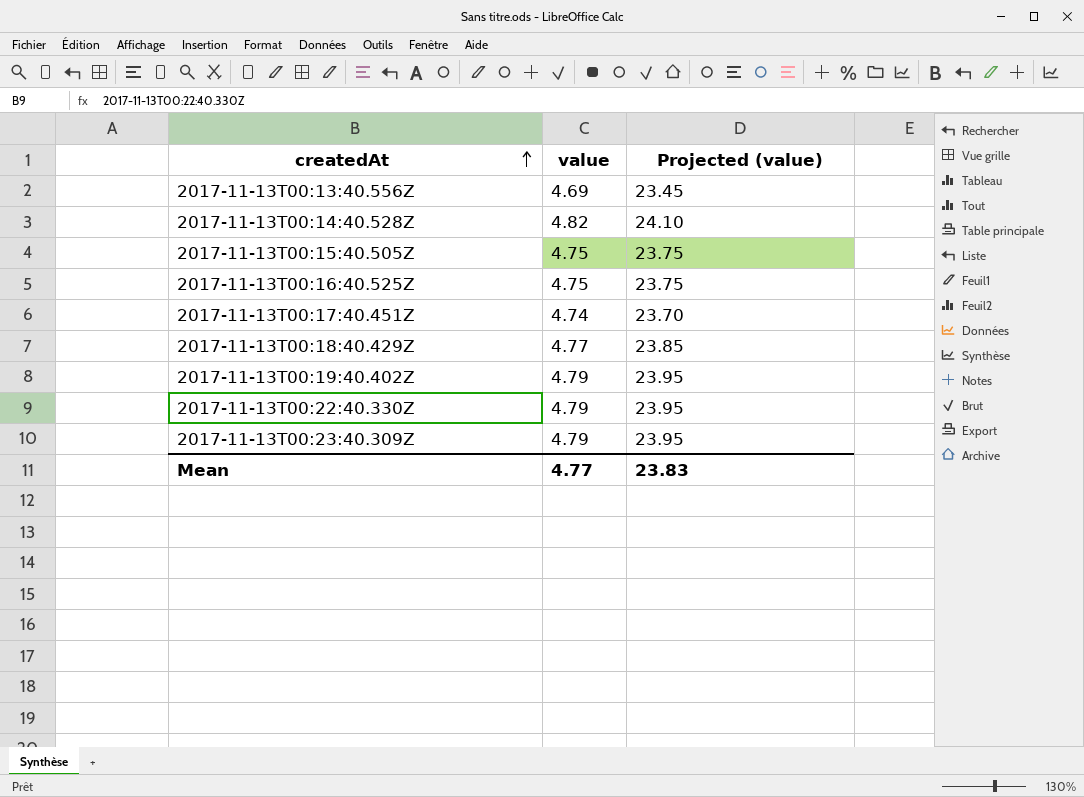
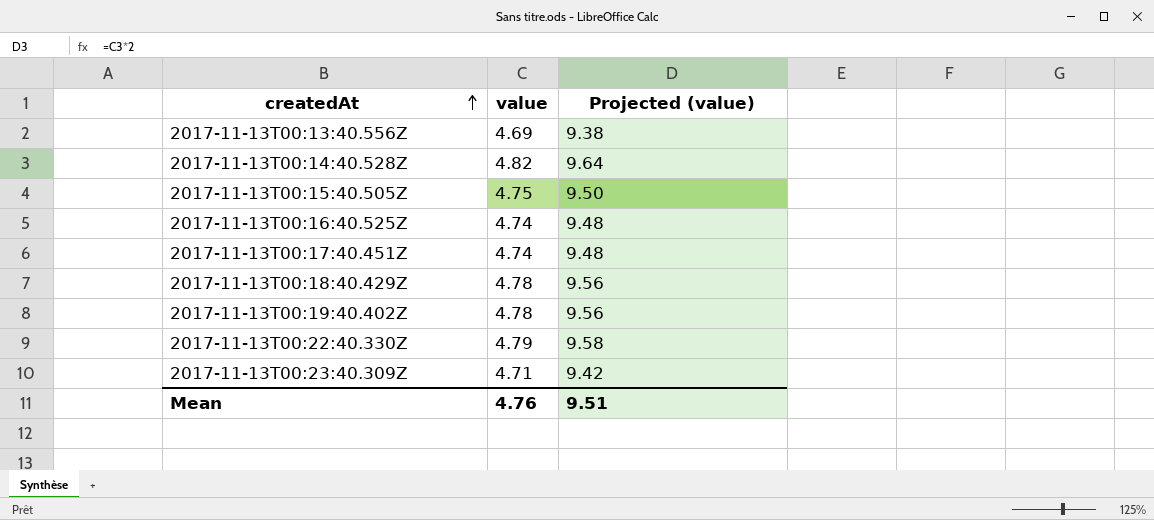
column Projected (value) | formula: [value] * 5 -> [value] * 2
2017-11-13T00:16:40.525Z | value: 4.75 -> 4.74
2017-11-13T00:18:40.429Z | value: 4.77 -> 4.78
2017-11-13T00:19:40.402Z | value: 4.79 -> 4.78
2017-11-13T00:23:40.309Z | value: 4.79 -> 4.71
Mean | value: 4.77 -> 4.76
Mean | Projected (value): 23.83 -> 9.51

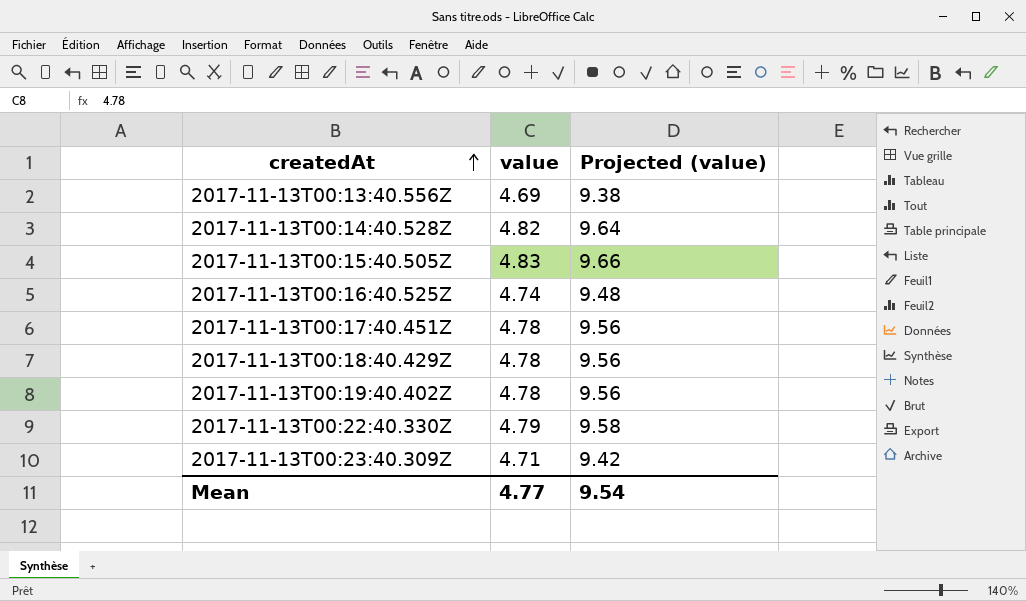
2017-11-13T00:15:40.505Z | value: 4.75 -> 4.83
2017-11-13T00:15:40.505Z | Projected (value): 9.50 -> 9.66
2017-11-13T00:17:40.451Z | value: 4.74 -> 4.78
2017-11-13T00:17:40.451Z | Projected (value): 9.48 -> 9.56
Mean | value: 4.76 -> 4.77
Mean | Projected (value): 9.51 -> 9.54

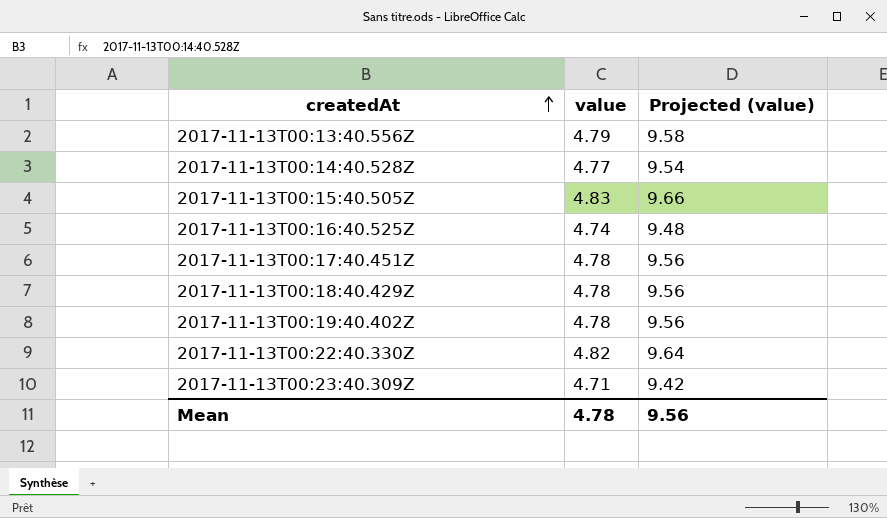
2017-11-13T00:13:40.556Z | value: 4.69 -> 4.79
2017-11-13T00:13:40.556Z | Projected (value): 9.38 -> 9.58
2017-11-13T00:14:40.528Z | value: 4.82 -> 4.77
2017-11-13T00:14:40.528Z | Projected (value): 9.64 -> 9.54
2017-11-13T00:22:40.330Z | value: 4.79 -> 4.82
2017-11-13T00:22:40.330Z | Projected (value): 9.58 -> 9.64
Mean | value: 4.77 -> 4.78
Mean | Projected (value): 9.54 -> 9.56

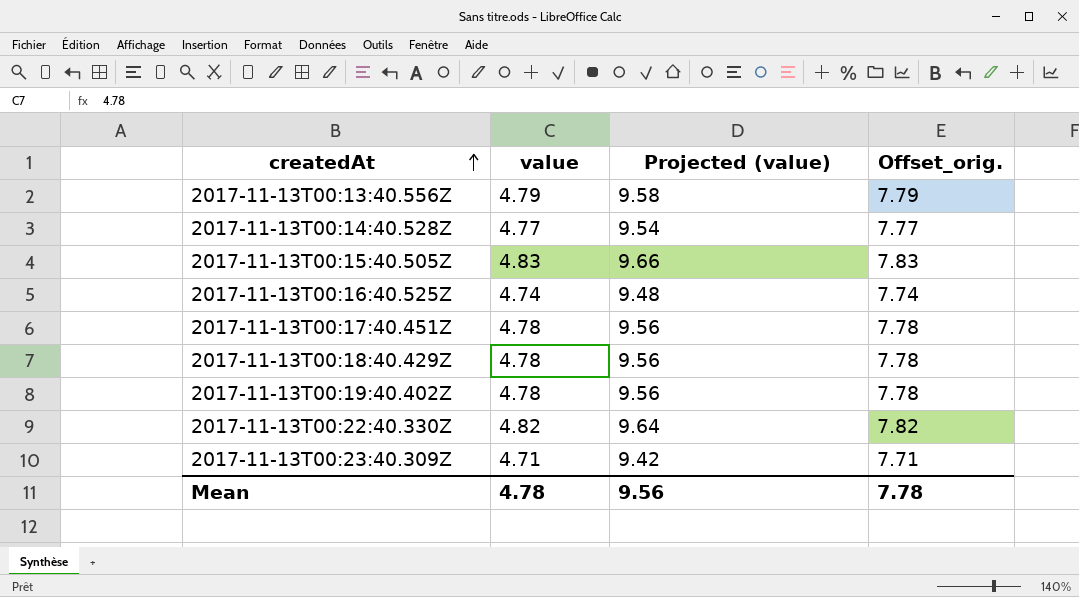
column Offset_orig. | formula: none -> [value] + 3

